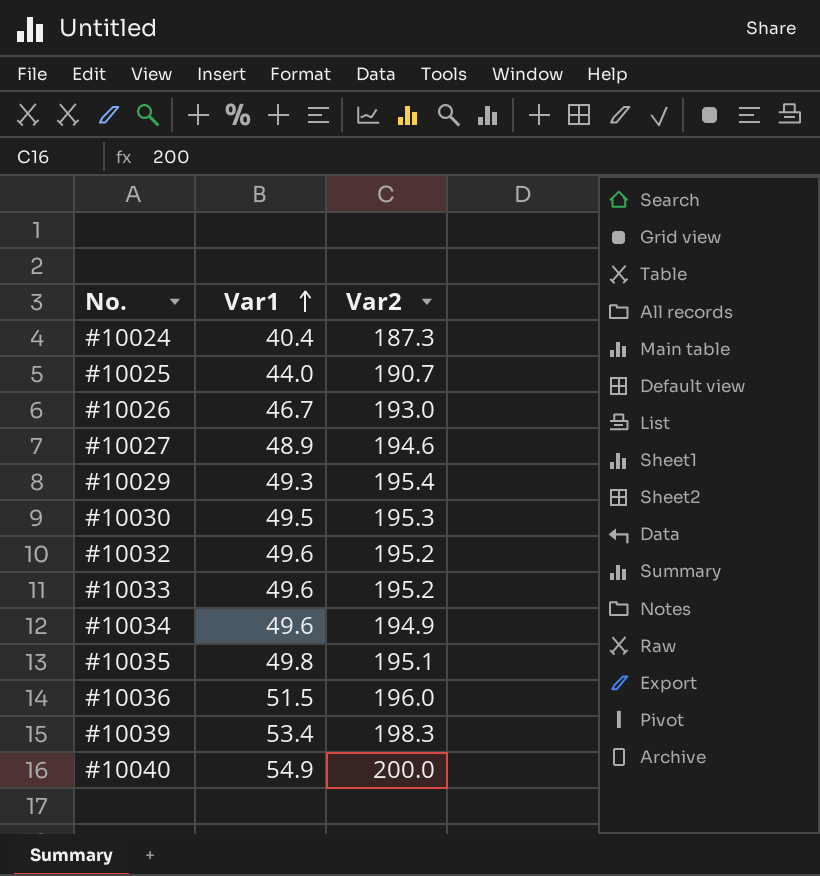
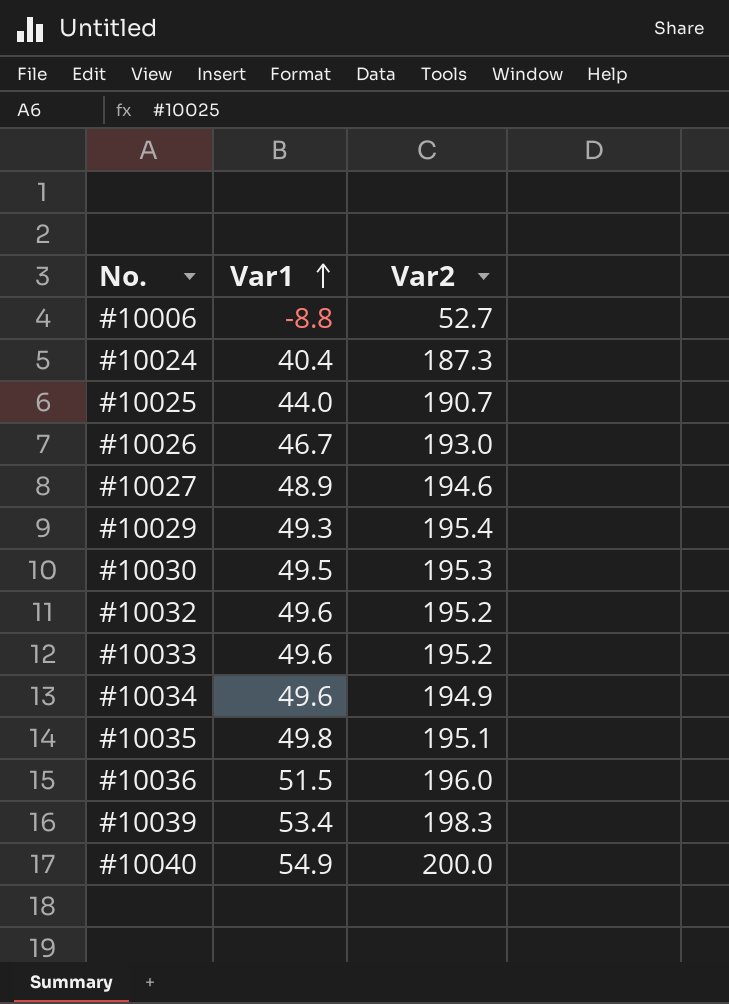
row #10006: none -> -8.8 | 52.7

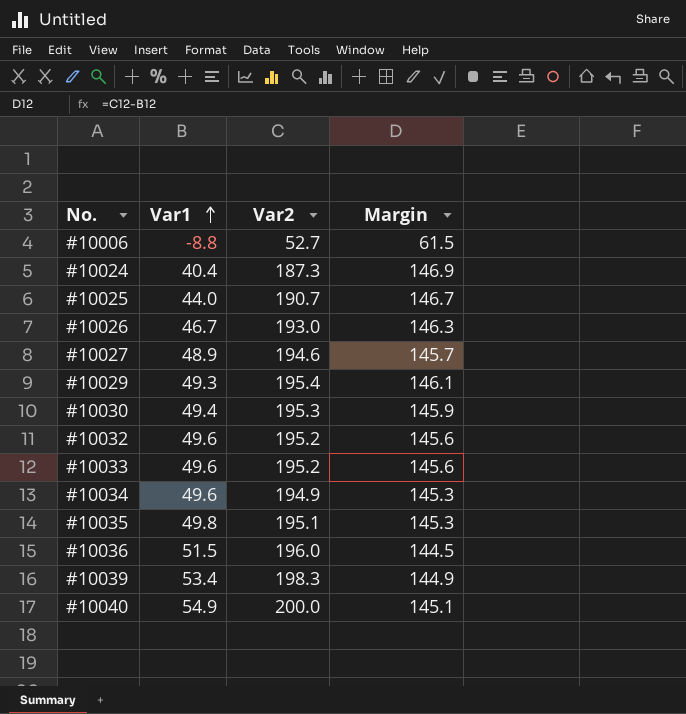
column Margin | formula: none -> [Var2] - [Var1]
#10030 | Var1: 49.5 -> 49.4

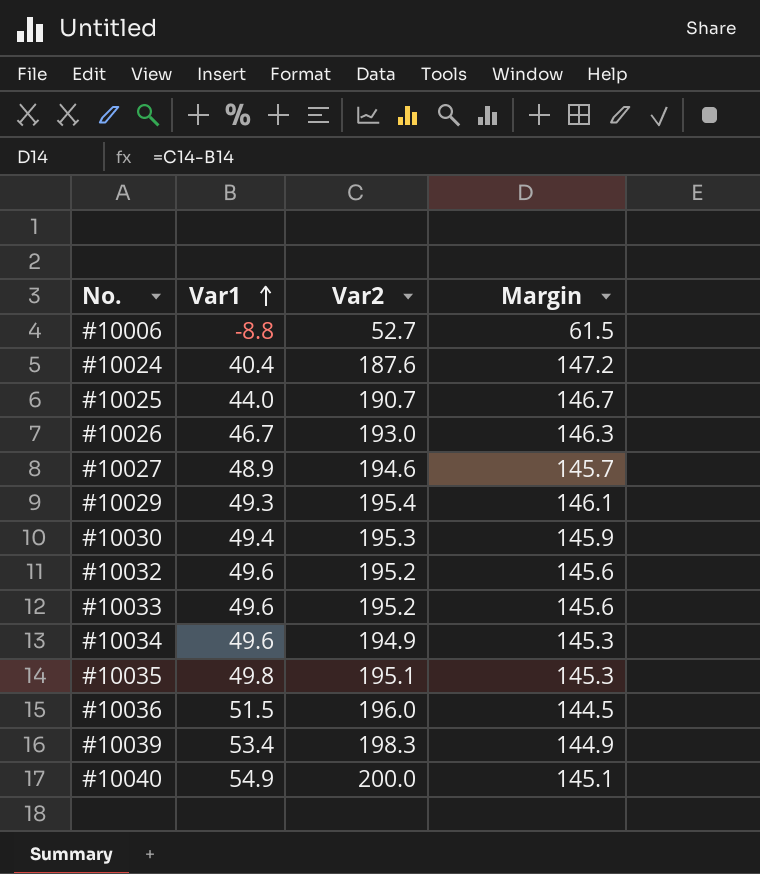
#10024 | Var2: 187.3 -> 187.6
#10024 | Margin: 146.9 -> 147.2

